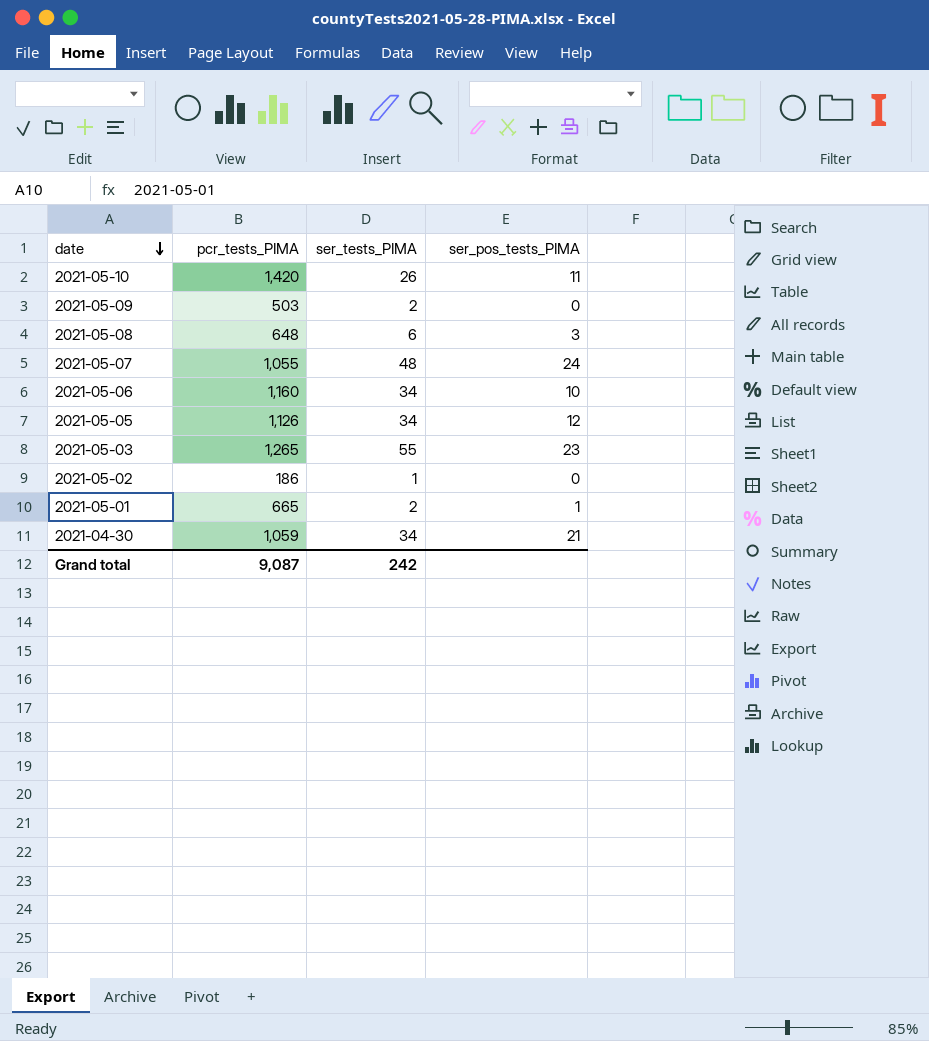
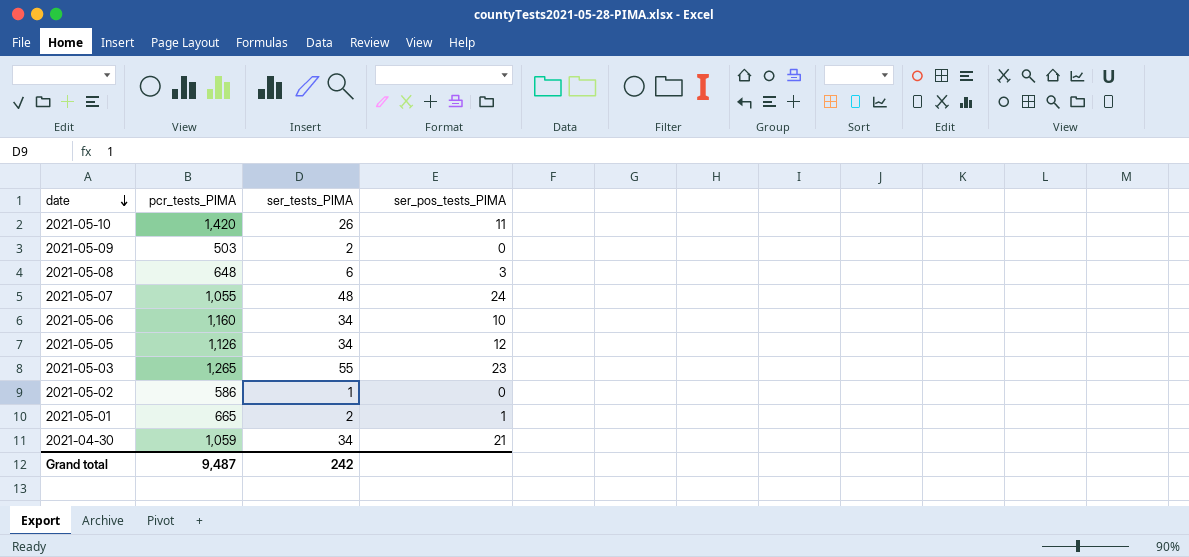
2021-05-02 | pcr_tests_PIMA: 186 -> 586
Grand total | pcr_tests_PIMA: 9,087 -> 9,487

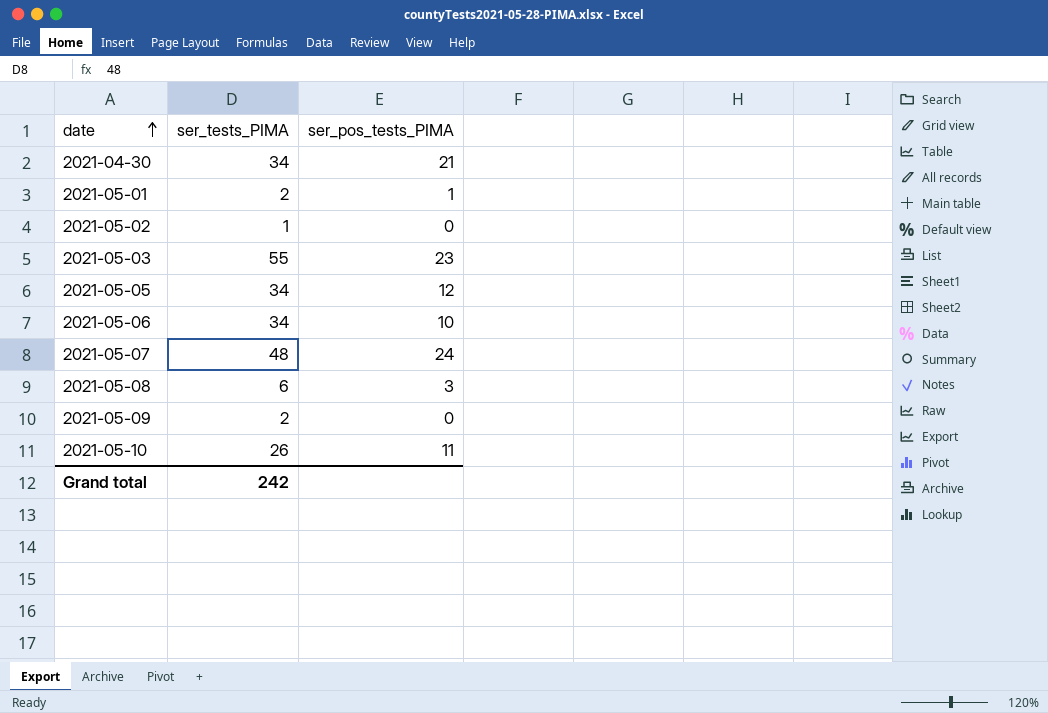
row order: date descending -> date ascending
column pcr_tests_PIMA | position: 2 -> none

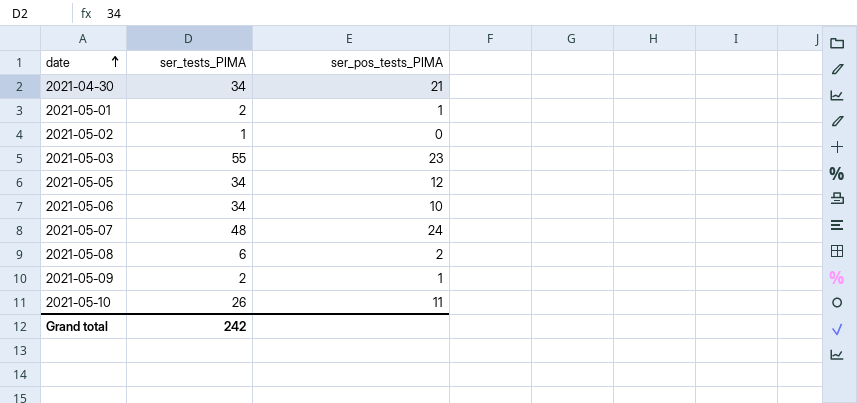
2021-05-08 | ser_pos_tests_PIMA: 3 -> 2
2021-05-09 | ser_pos_tests_PIMA: 0 -> 1

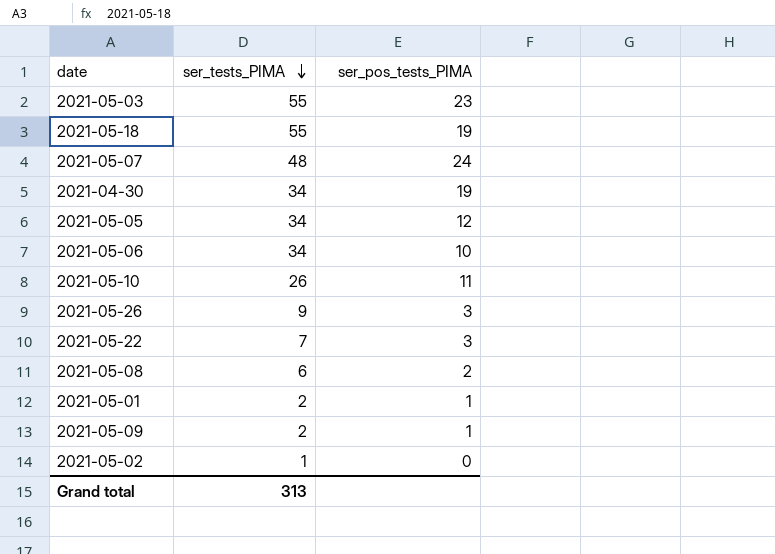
row order: date ascending -> ser_tests_PIMA descending
row 2021-05-18: none -> 55 | 19
2021-04-30 | ser_pos_tests_PIMA: 21 -> 19
row 2021-05-26: none -> 9 | 3
row 2021-05-22: none -> 7 | 3
Grand total | ser_tests_PIMA: 242 -> 313

